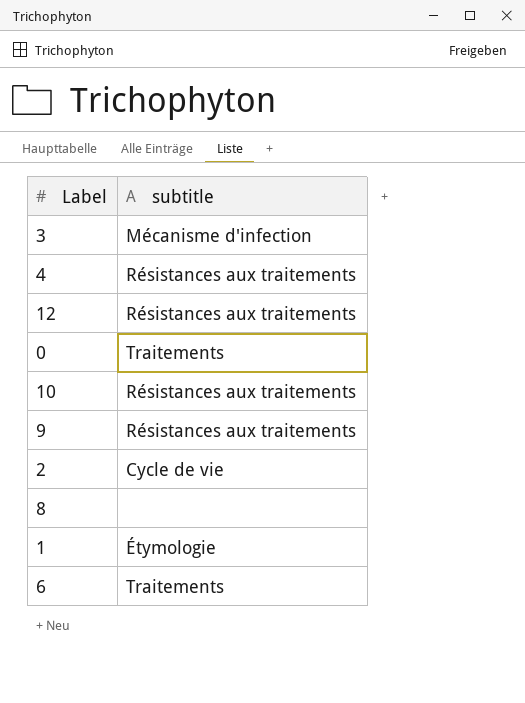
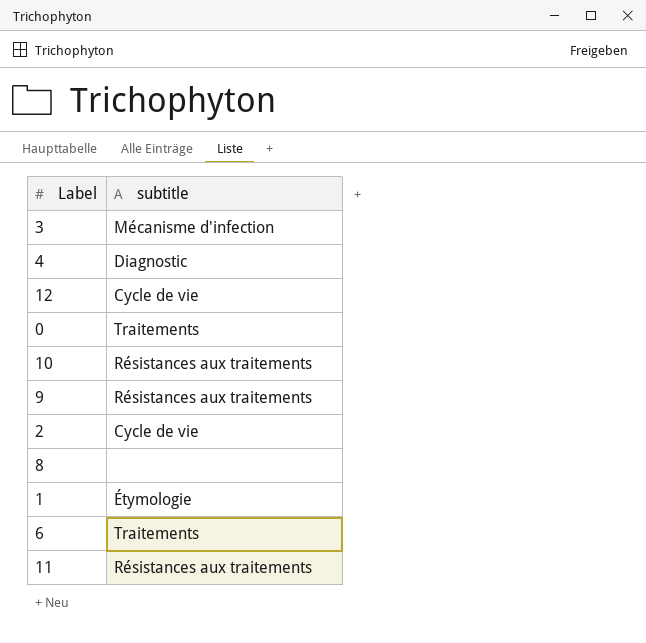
4 | subtitle: Résistances aux traitements -> Diagnostic
12 | subtitle: Résistances aux traitements -> Cycle de vie
row 11: none -> Résistances aux traitements

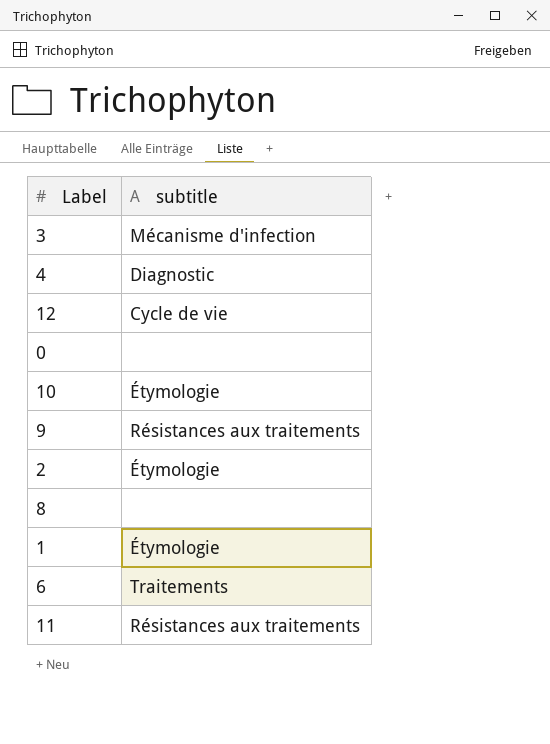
0 | subtitle: Traitements -> none
10 | subtitle: Résistances aux traitements -> Étymologie
2 | subtitle: Cycle de vie -> Étymologie

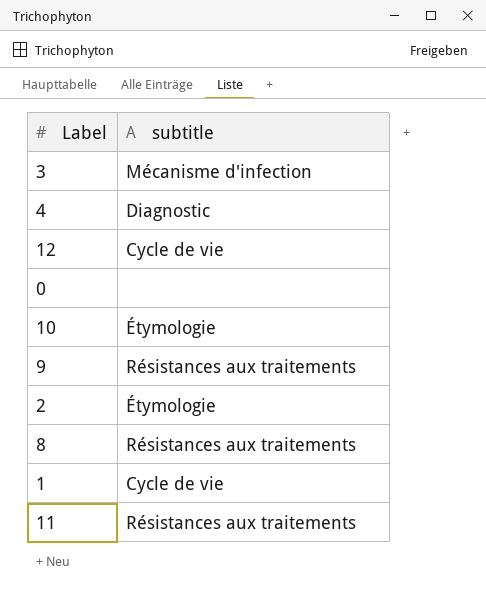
row 6: Traitements -> none
8 | subtitle: none -> Résistances aux traitements
1 | subtitle: Étymologie -> Cycle de vie

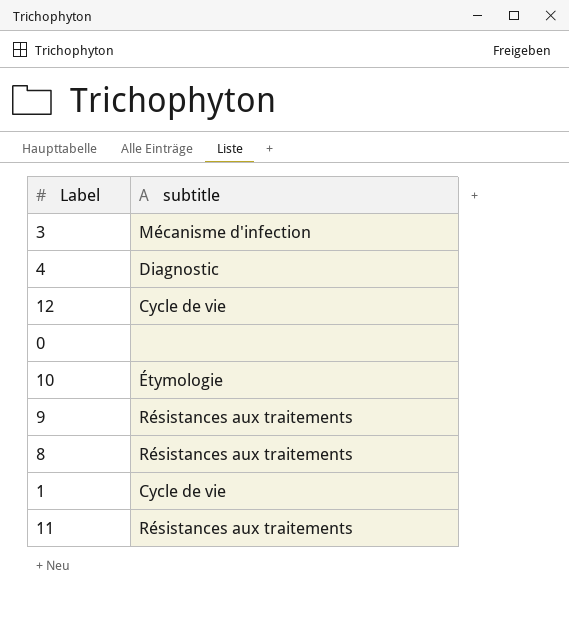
row 2: Étymologie -> none

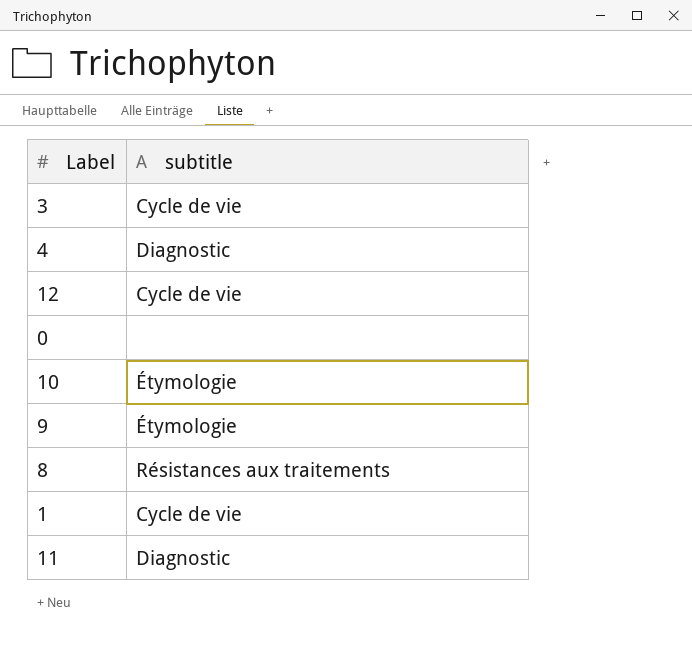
3 | subtitle: Mécanisme d'infection -> Cycle de vie
9 | subtitle: Résistances aux traitements -> Étymologie
11 | subtitle: Résistances aux traitements -> Diagnostic

